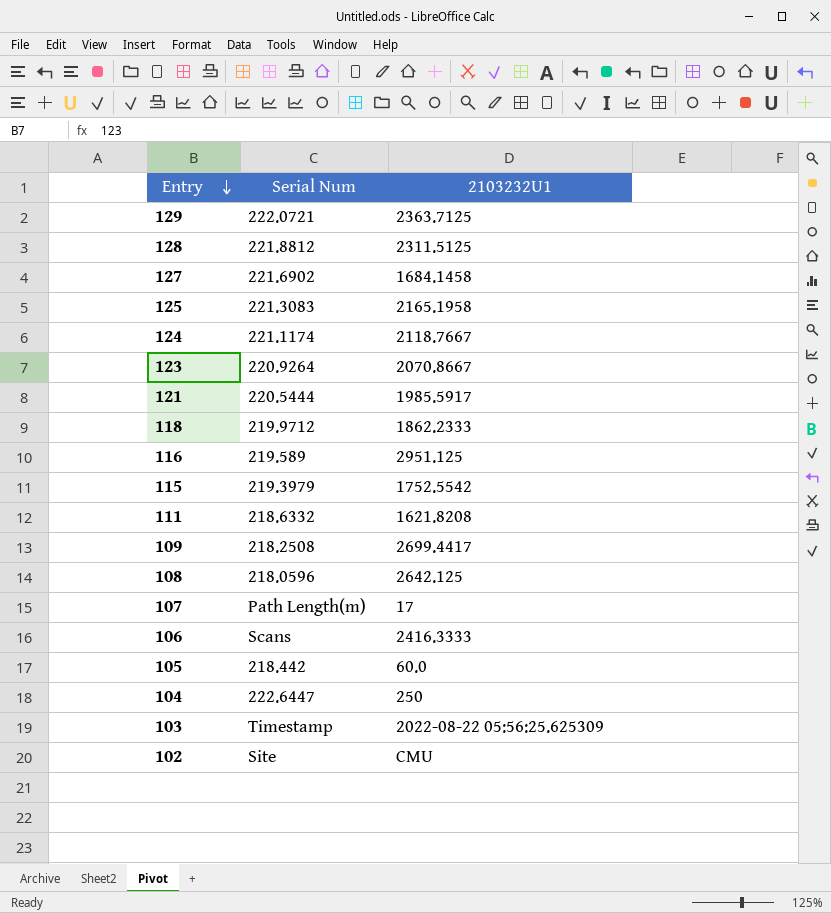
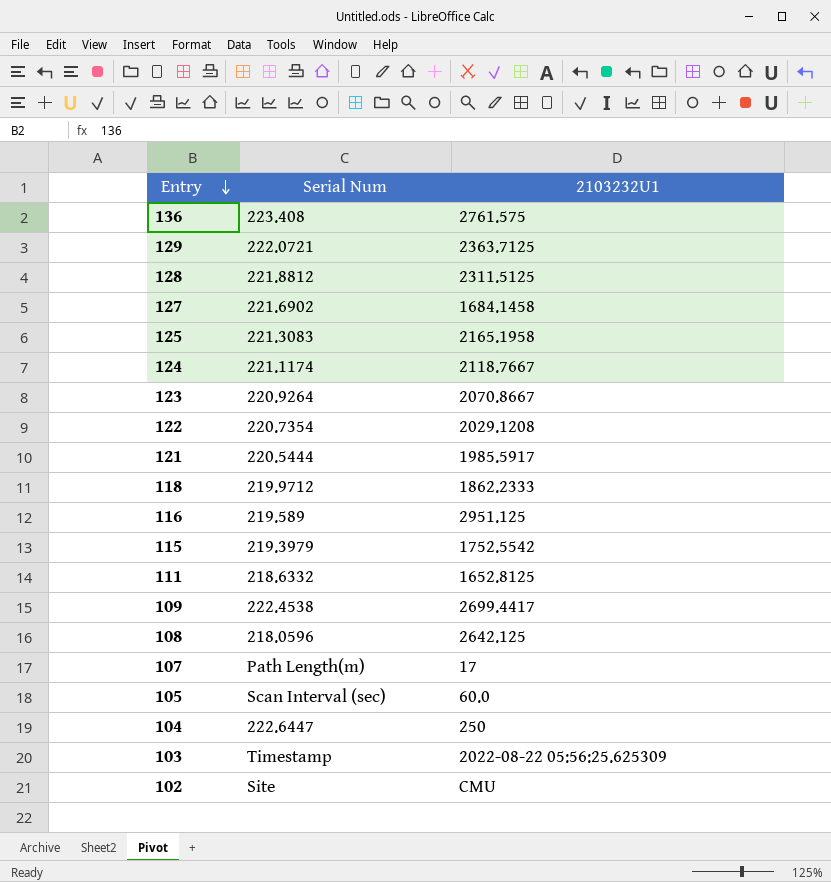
row 106: Scans | 2416.3333 -> none
row 136: none -> 223.408 | 2761.575
row 122: none -> 220.7354 | 2029.1208
111 | 2103232U1: 1621.8208 -> 1652.8125
109 | Serial Num: 218.2508 -> 222.4538
105 | Serial Num: 218.442 -> Scan Interval (sec)

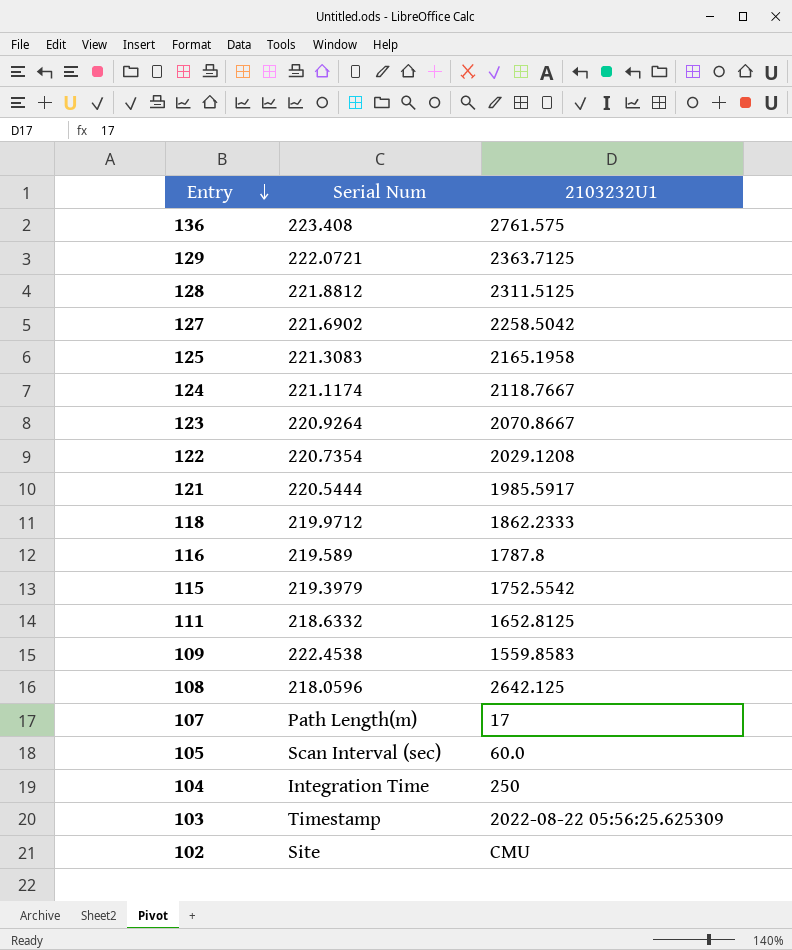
127 | 2103232U1: 1684.1458 -> 2258.5042
116 | 2103232U1: 2951.125 -> 1787.8
109 | 2103232U1: 2699.4417 -> 1559.8583
104 | Serial Num: 222.6447 -> Integration Time

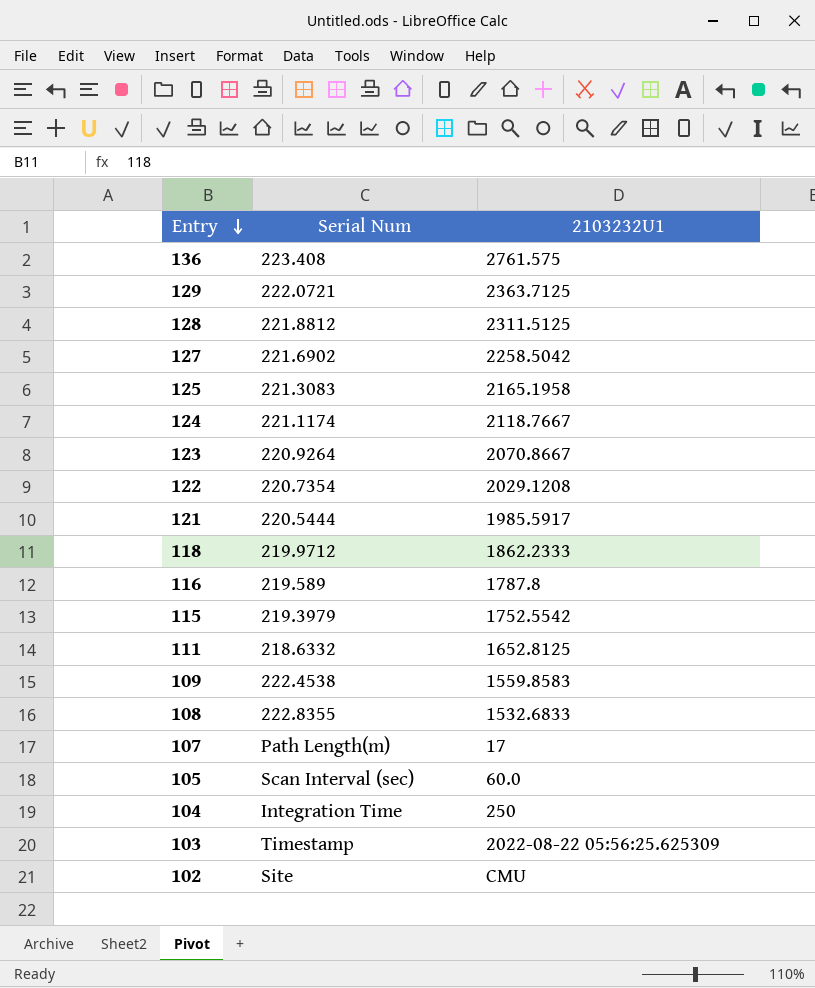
108 | Serial Num: 218.0596 -> 222.8355
108 | 2103232U1: 2642.125 -> 1532.6833

